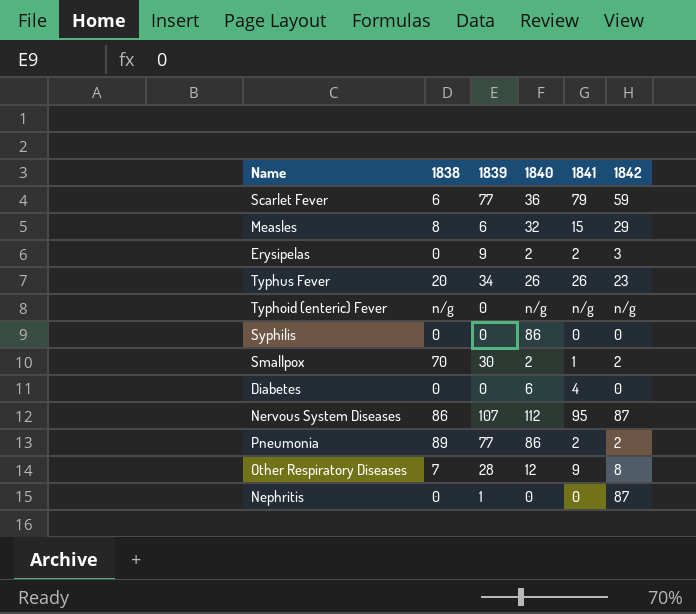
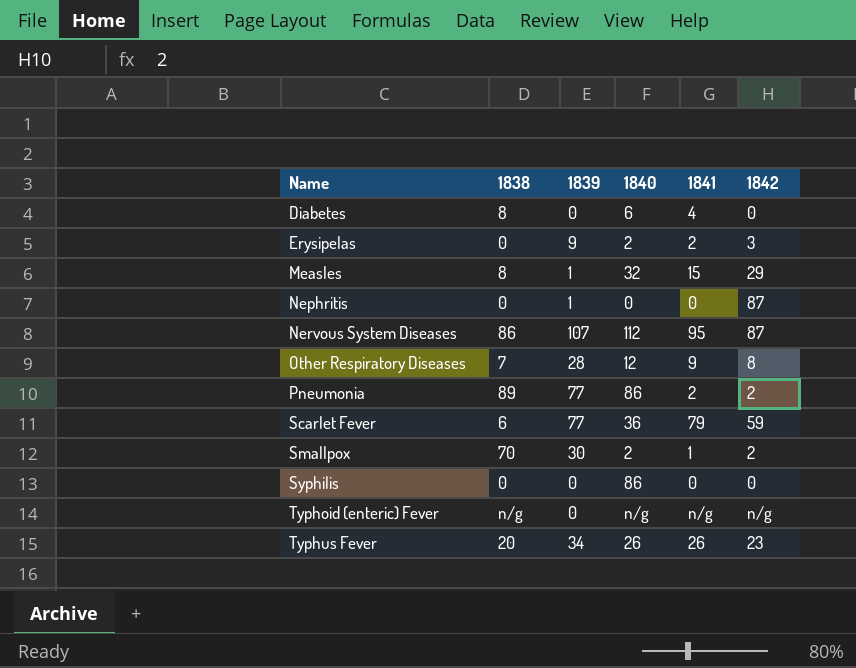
row order: none -> Name ascending
Diabetes | 1838: 0 -> 8
Measles | 1839: 6 -> 1

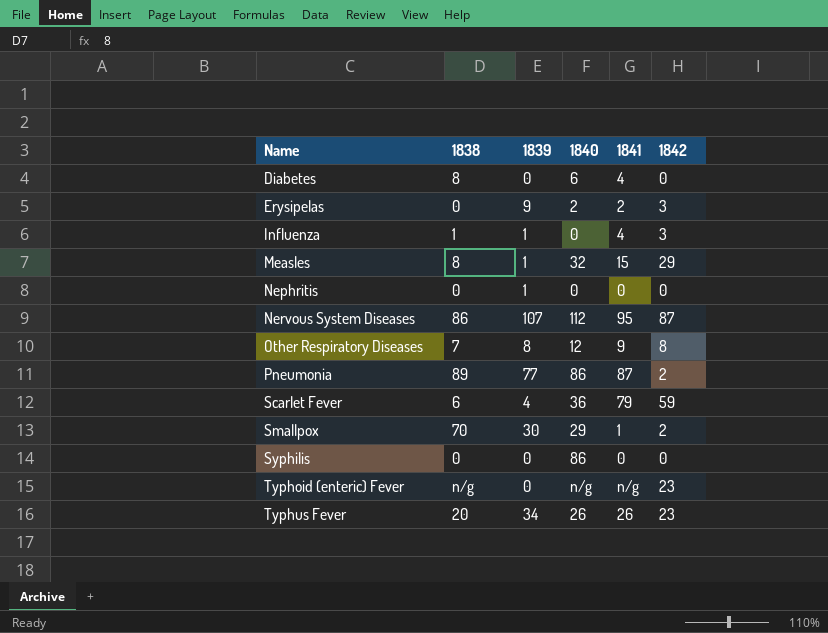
row Influenza: none -> 1 | 1 | 0 | 4 | 3
Nephritis | 1842: 87 -> 0
Other Respiratory Diseases | 1839: 28 -> 8
Pneumonia | 1841: 2 -> 87
Scarlet Fever | 1839: 77 -> 4
Smallpox | 1840: 2 -> 29
Typhoid (enteric) Fever | 1842: n/g -> 23

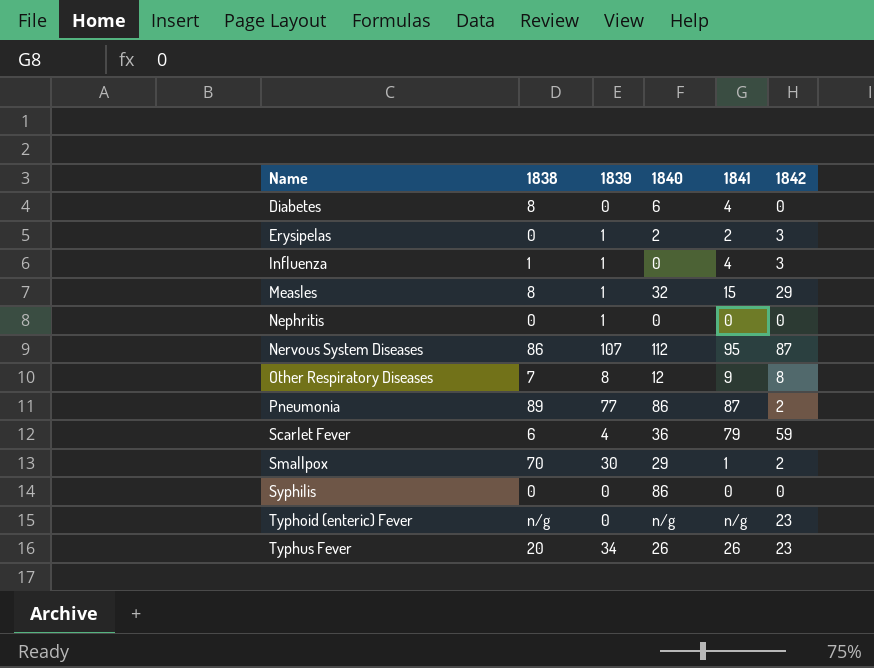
Erysipelas | 1839: 9 -> 1

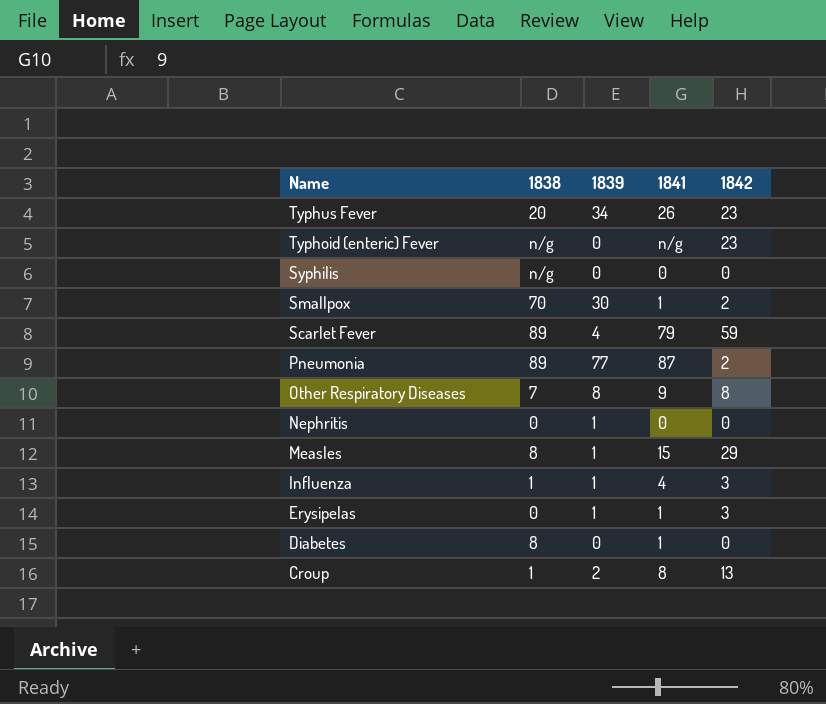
row order: Name ascending -> Name descending
column 1840 | position: 4 -> none
row Nervous System Diseases: 86 | 107 | 112 | 95 | 87 -> none
Syphilis | 1838: 0 -> n/g
Scarlet Fever | 1838: 6 -> 89
Erysipelas | 1841: 2 -> 1
Diabetes | 1841: 4 -> 1
row Croup: none -> 1 | 2 | 8 | 13

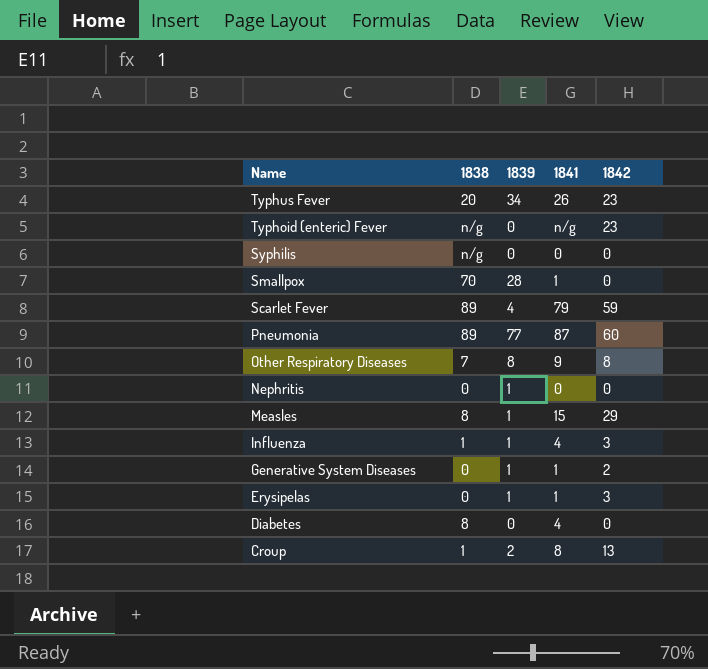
Smallpox | 1839: 30 -> 28
Smallpox | 1842: 2 -> 0
Pneumonia | 1842: 2 -> 60
row Generative System Diseases: none -> 0 | 1 | 1 | 2
Diabetes | 1841: 1 -> 4

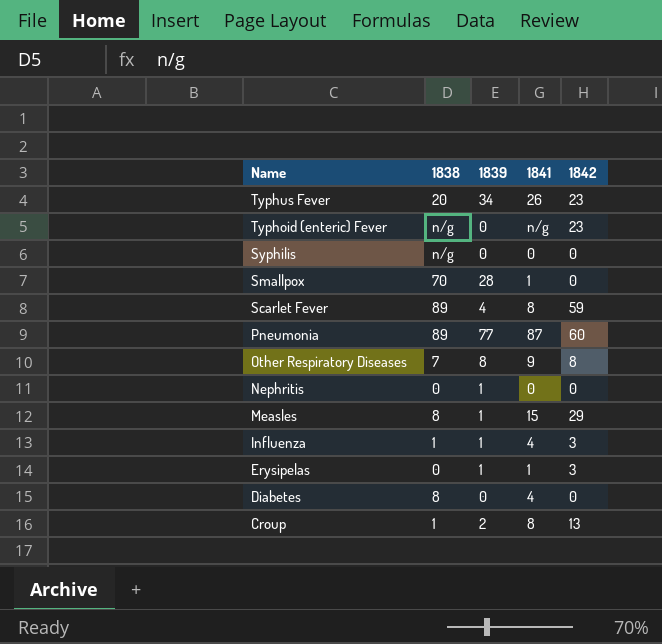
row Generative System Diseases: 0 | 1 | 1 | 2 -> none
Scarlet Fever | 1841: 79 -> 8

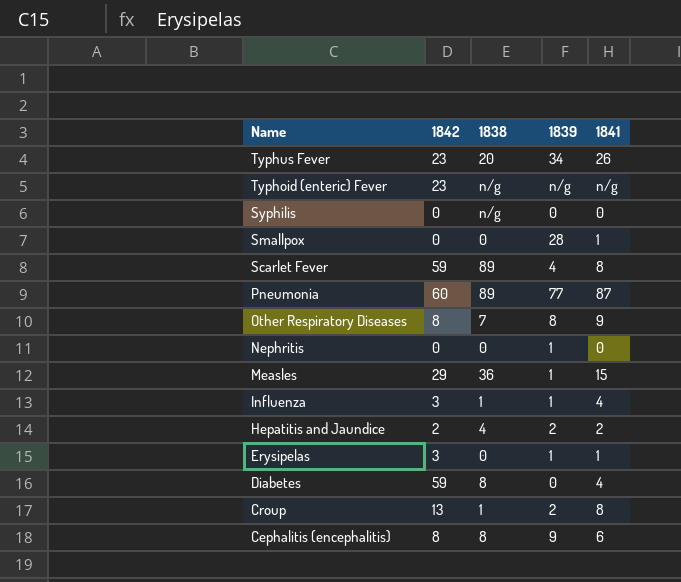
column 1842 | position: 5 -> 2
Typhoid (enteric) Fever | 1839: 0 -> n/g
Smallpox | 1838: 70 -> 0
Measles | 1838: 8 -> 36
row Hepatitis and Jaundice: none -> 2 | 4 | 2 | 2
Diabetes | 1842: 0 -> 59
row Cephalitis (encephalitis): none -> 8 | 8 | 9 | 6

